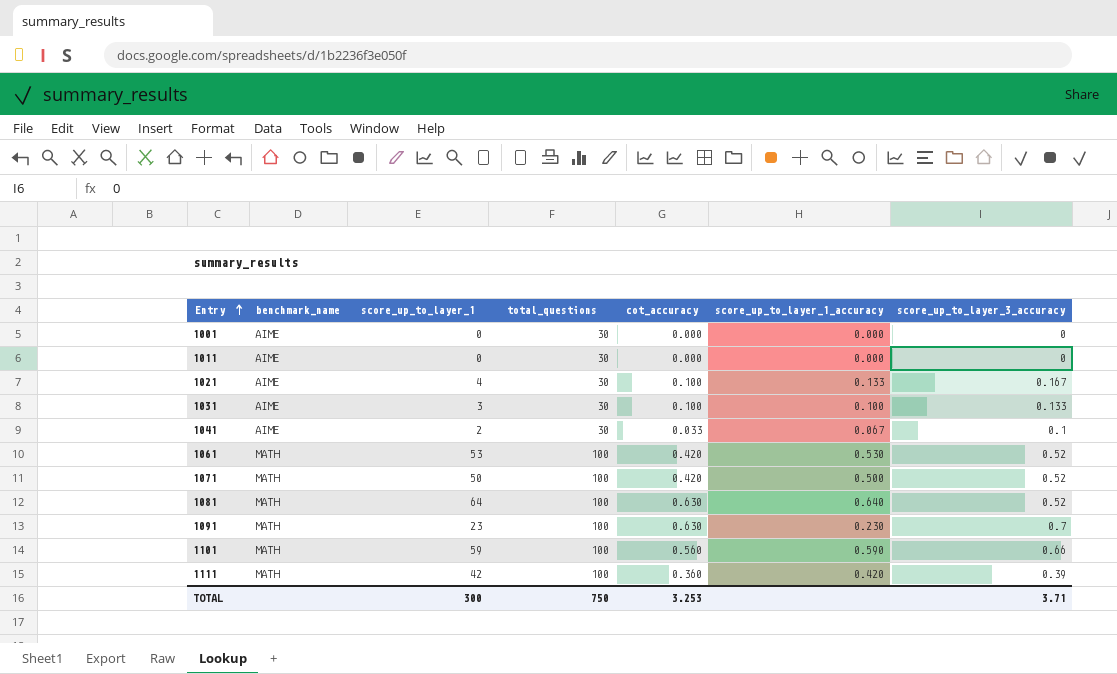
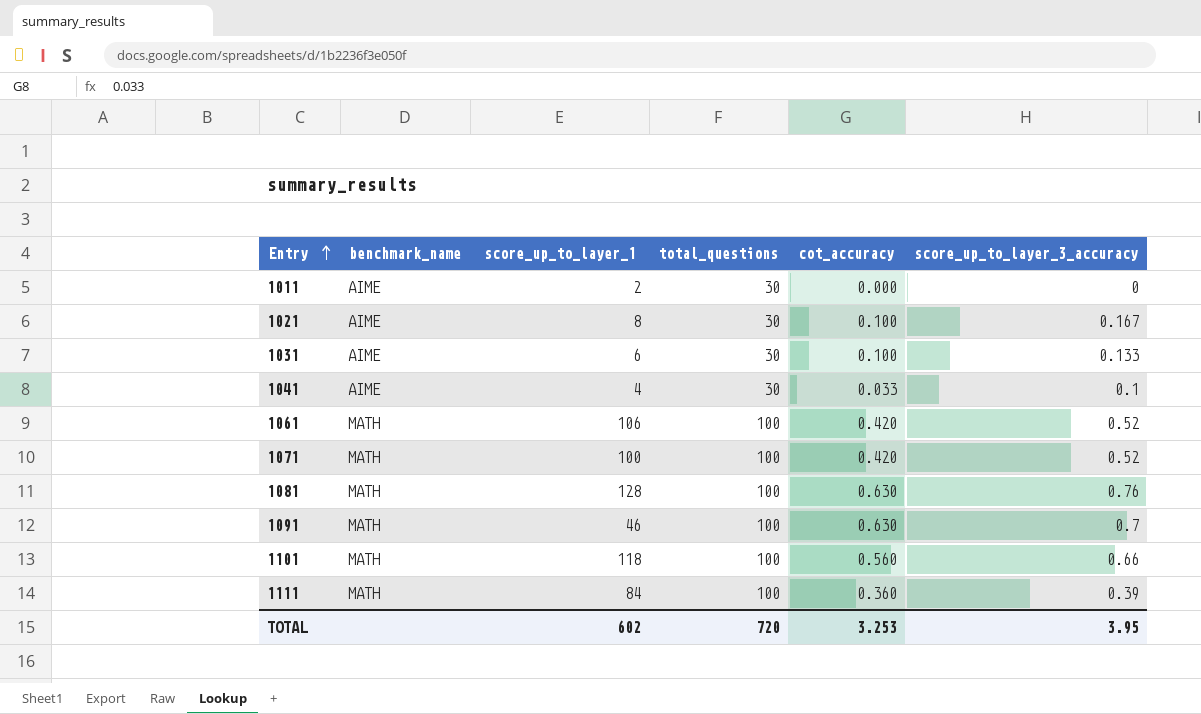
column score_up_to_layer_1_accuracy | formula: [score_up_to_layer_1] / [total_questions] -> none
row 1001: AIME | 0 | 30 | 0.000 | 0.000 | 0 -> none
1011 | score_up_to_layer_1: 0 -> 2
1021 | score_up_to_layer_1: 4 -> 8
1031 | score_up_to_layer_1: 3 -> 6
1041 | score_up_to_layer_1: 2 -> 4
1061 | score_up_to_layer_1: 53 -> 106
1071 | score_up_to_layer_1: 50 -> 100
1081 | score_up_to_layer_1: 64 -> 128
1081 | score_up_to_layer_3_accuracy: 0.52 -> 0.76
1091 | score_up_to_layer_1: 23 -> 46
1101 | score_up_to_layer_1: 59 -> 118
1111 | score_up_to_layer_1: 42 -> 84
TOTAL | score_up_to_layer_1: 300 -> 602
TOTAL | total_questions: 750 -> 720
TOTAL | score_up_to_layer_3_accuracy: 3.71 -> 3.95

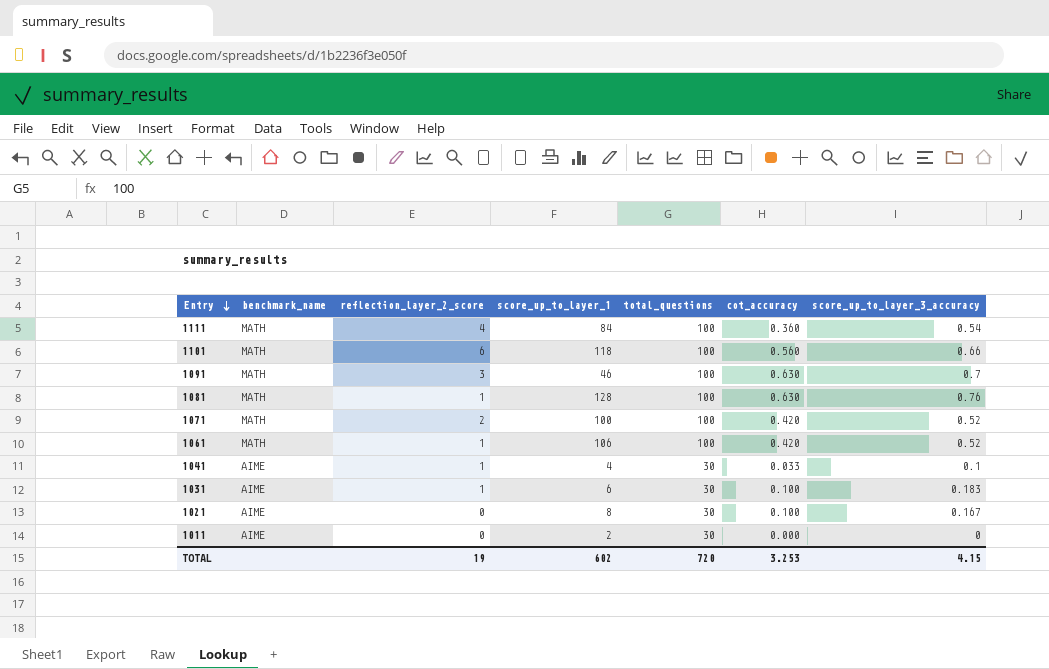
row order: Entry ascending -> Entry descending
column reflection_layer_2_score | position: none -> 3
1111 | score_up_to_layer_3_accuracy: 0.39 -> 0.54
1031 | score_up_to_layer_3_accuracy: 0.133 -> 0.183
TOTAL | score_up_to_layer_3_accuracy: 3.95 -> 4.15

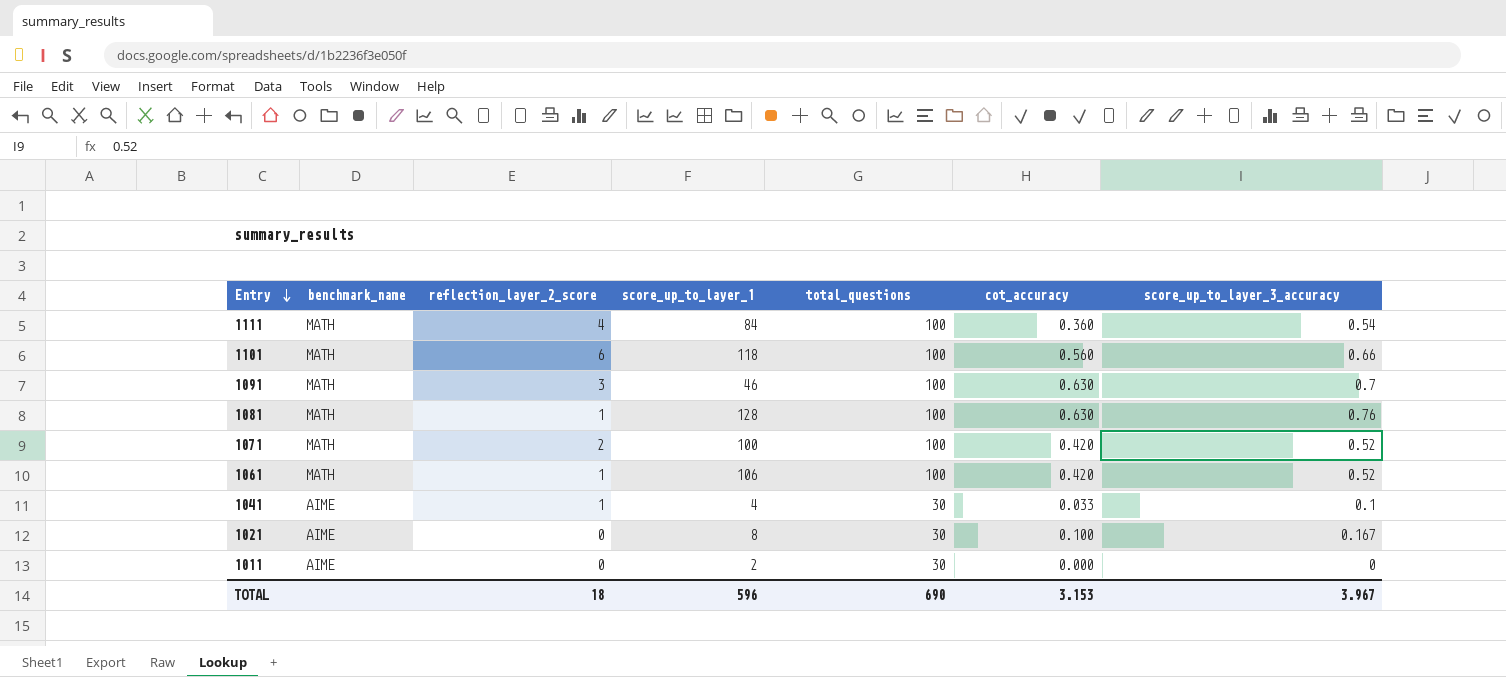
row 1031: AIME | 1 | 6 | 30 | 0.100 | 0.183 -> none
TOTAL | reflection_layer_2_score: 19 -> 18
TOTAL | score_up_to_layer_1: 602 -> 596
TOTAL | total_questions: 720 -> 690
TOTAL | cot_accuracy: 3.253 -> 3.153
TOTAL | score_up_to_layer_3_accuracy: 4.15 -> 3.967

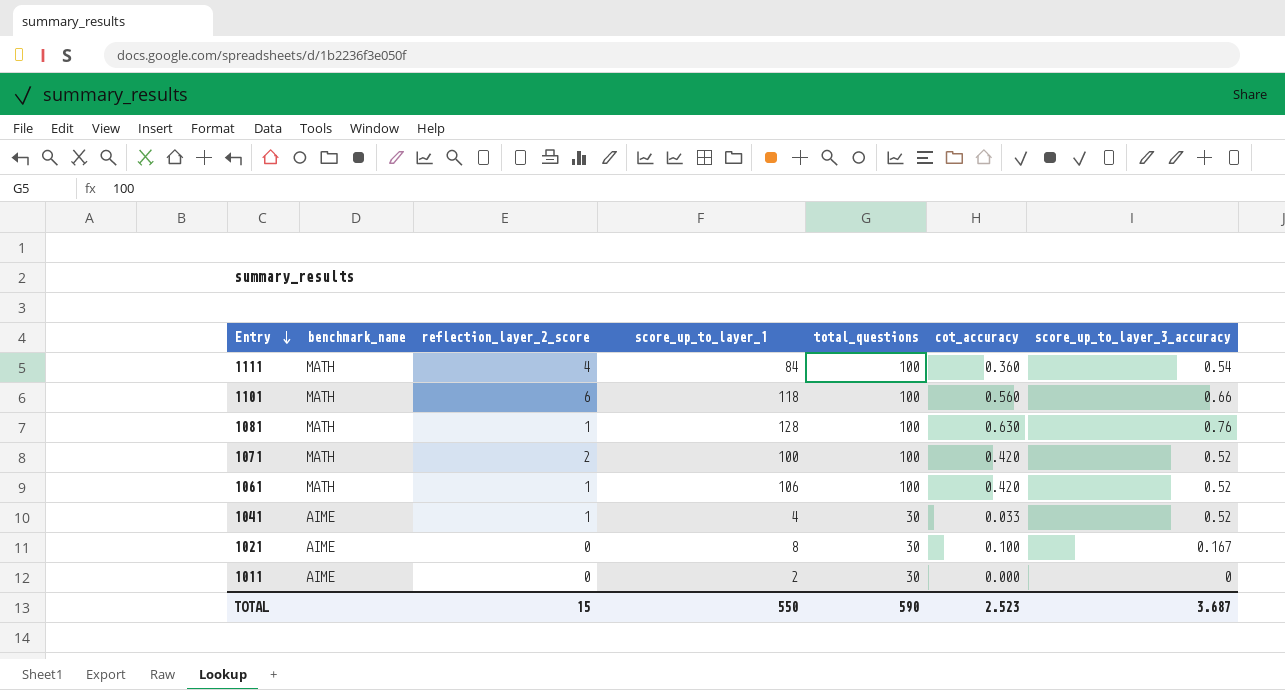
row 1091: MATH | 3 | 46 | 100 | 0.630 | 0.7 -> none
1041 | score_up_to_layer_3_accuracy: 0.1 -> 0.52
TOTAL | reflection_layer_2_score: 18 -> 15
TOTAL | score_up_to_layer_1: 596 -> 550
TOTAL | total_questions: 690 -> 590
TOTAL | cot_accuracy: 3.153 -> 2.523
TOTAL | score_up_to_layer_3_accuracy: 3.967 -> 3.687

